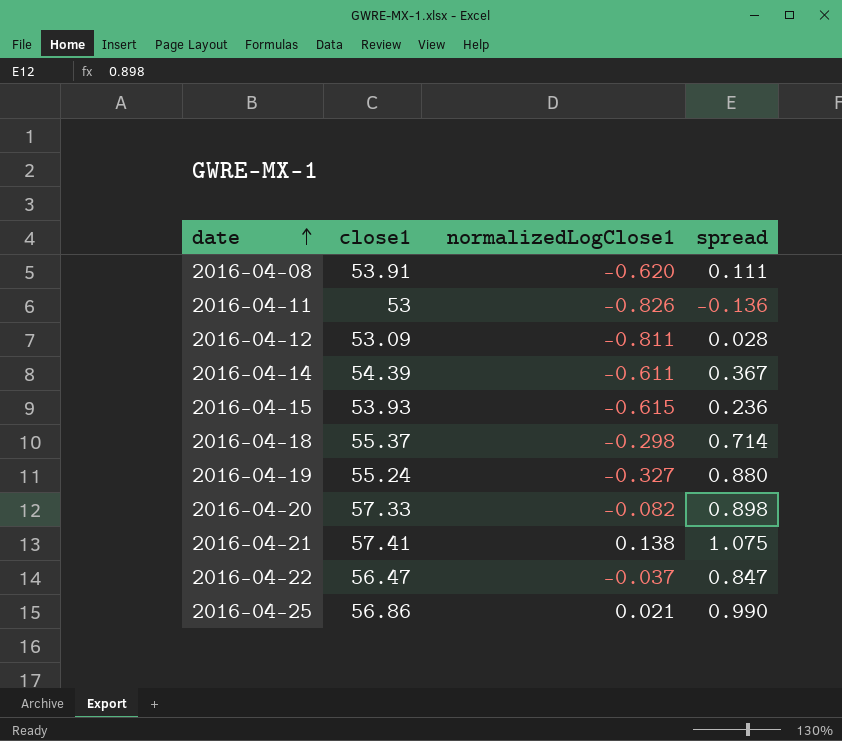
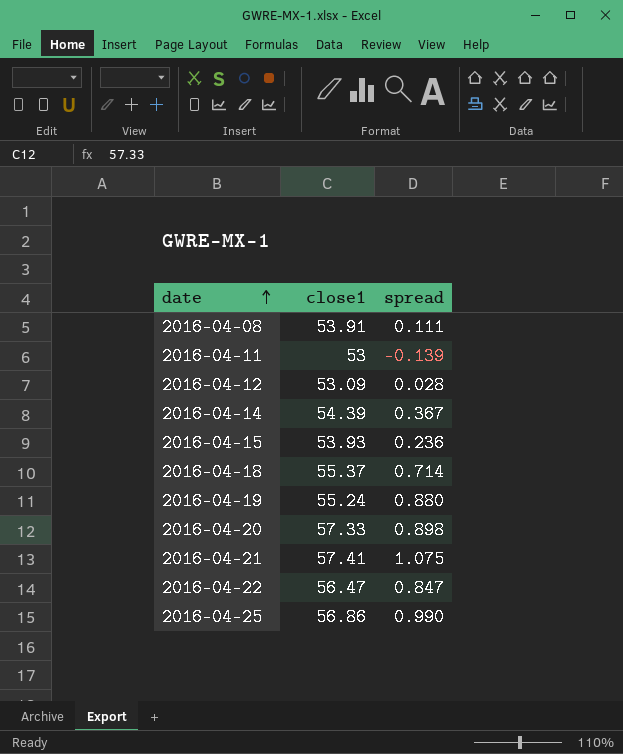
column normalizedLogClose1 | position: 3 -> none
2016-04-11 | spread: -0.136 -> -0.139

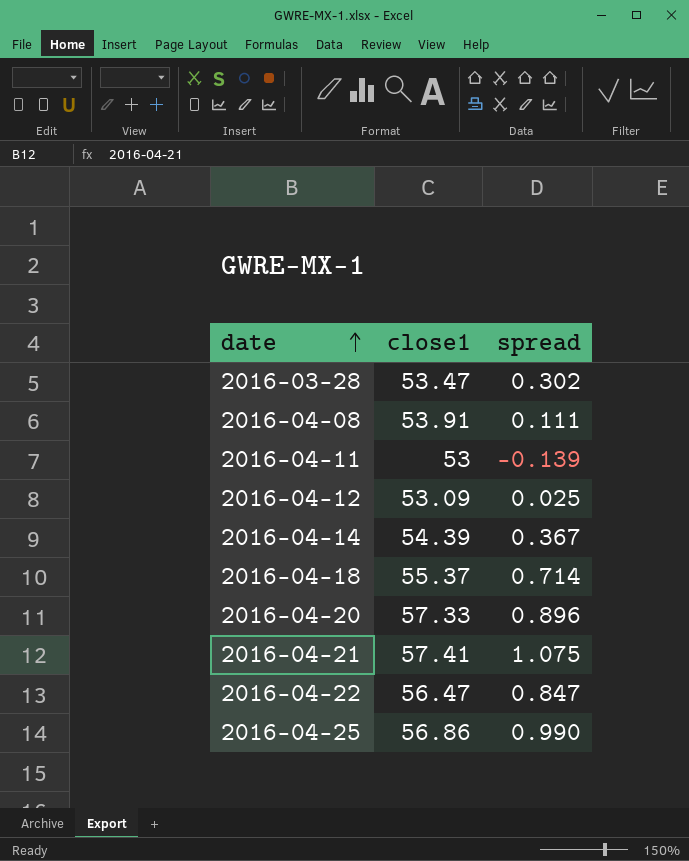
row 2016-04-15: 53.93 | 0.236 -> none
row 2016-04-19: 55.24 | 0.880 -> none
row 2016-03-28: none -> 53.47 | 0.302
2016-04-12 | spread: 0.028 -> 0.025
2016-04-20 | spread: 0.898 -> 0.896

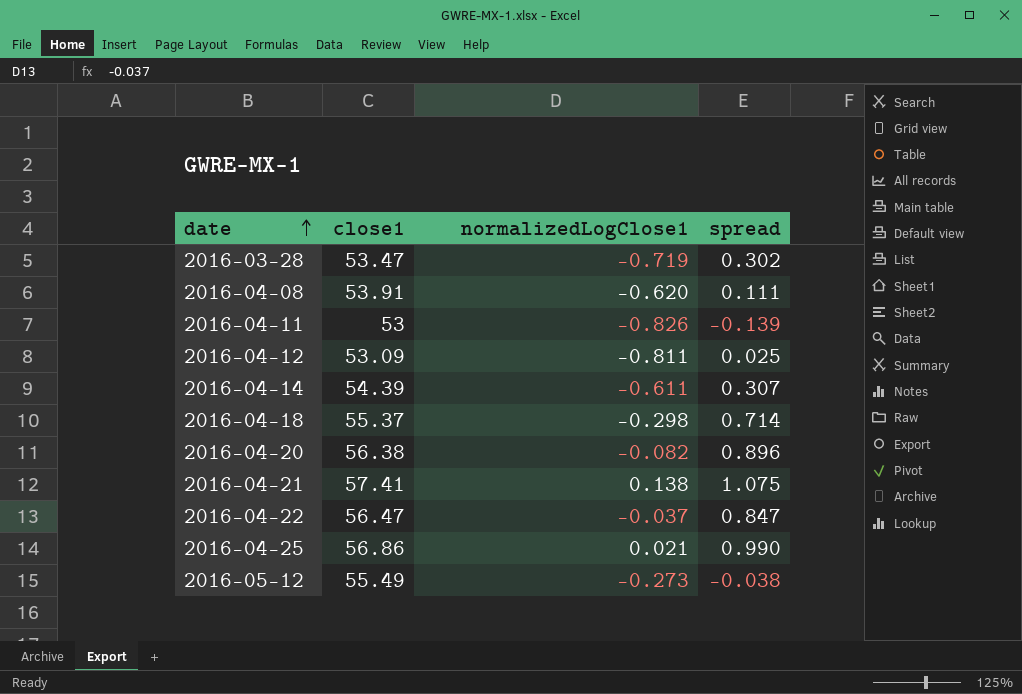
column normalizedLogClose1 | position: none -> 3
2016-04-14 | spread: 0.367 -> 0.307
2016-04-20 | close1: 57.33 -> 56.38
row 2016-05-12: none -> 55.49 | -0.273 | -0.038

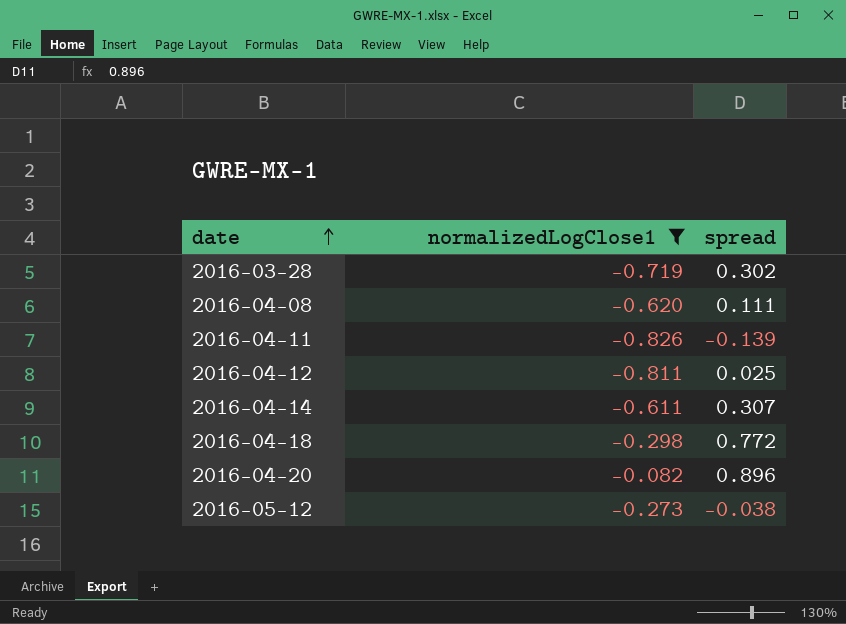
filter: none -> normalizedLogClose1 <= -0.082
column close1 | position: 2 -> none
2016-04-18 | spread: 0.714 -> 0.772

